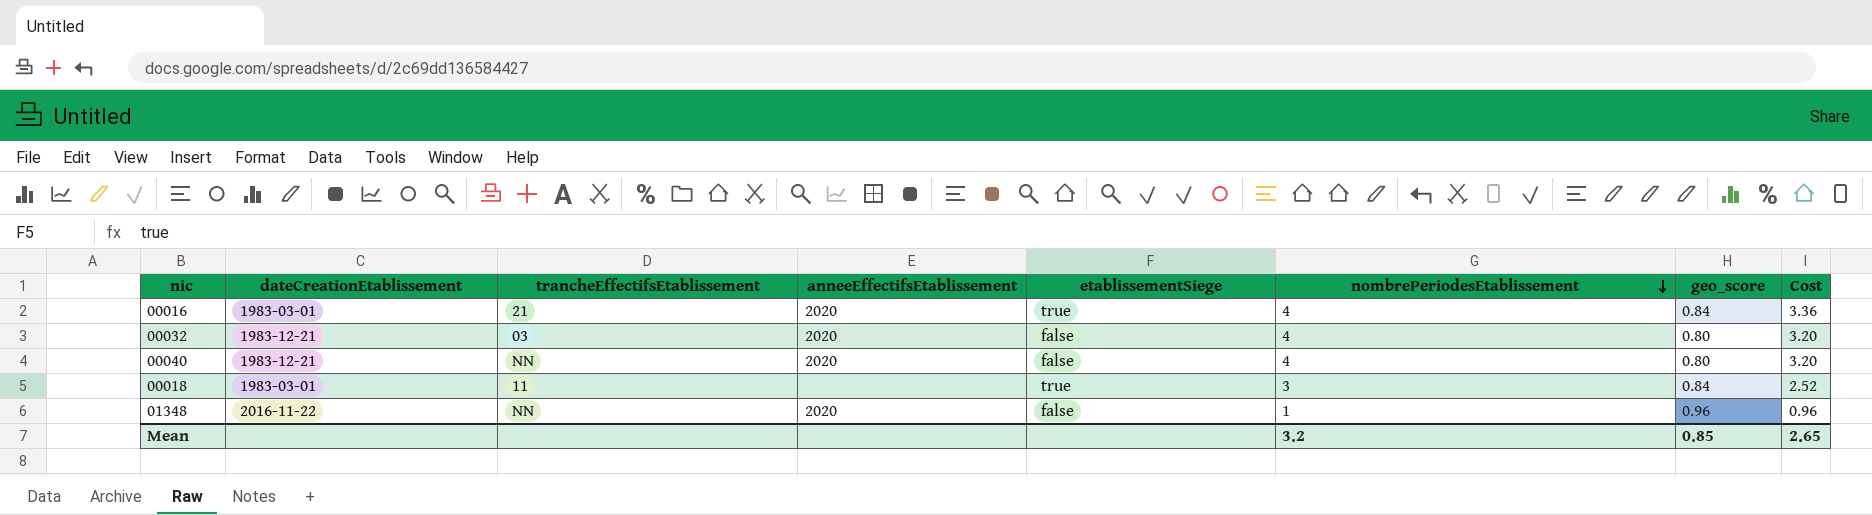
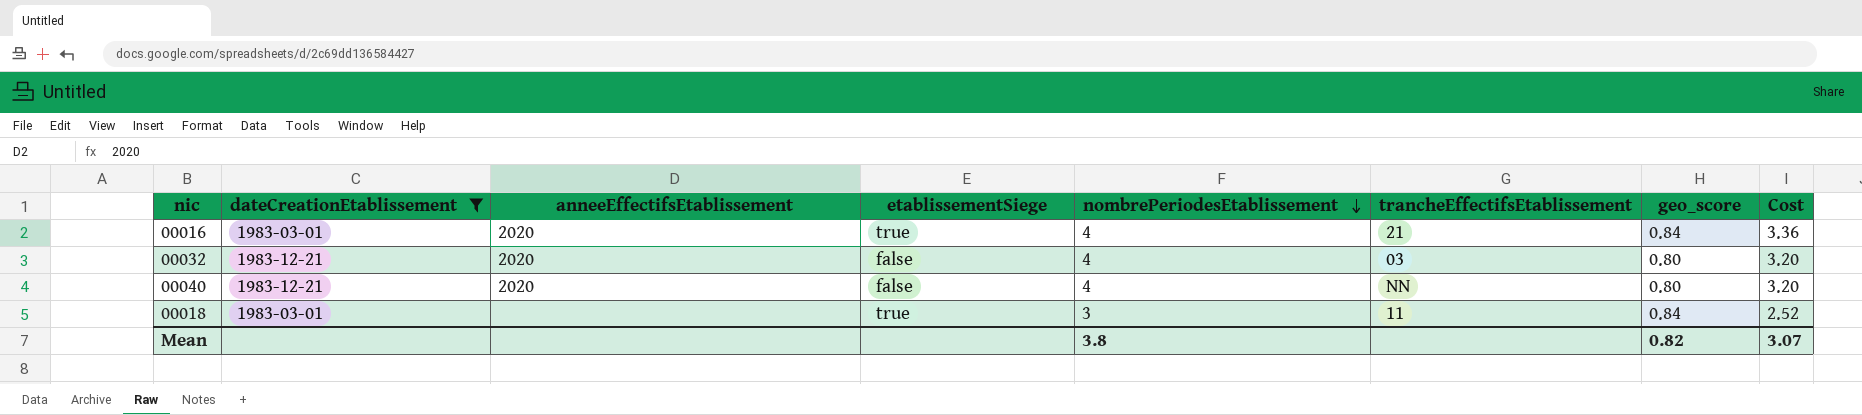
filter: none -> dateCreationEtablissement != 2016-11-22
column trancheEffectifsEtablissement | position: 3 -> 6
Mean | nombrePeriodesEtablissement: 3.2 -> 3.8
Mean | geo_score: 0.85 -> 0.82
Mean | Cost: 2.65 -> 3.07

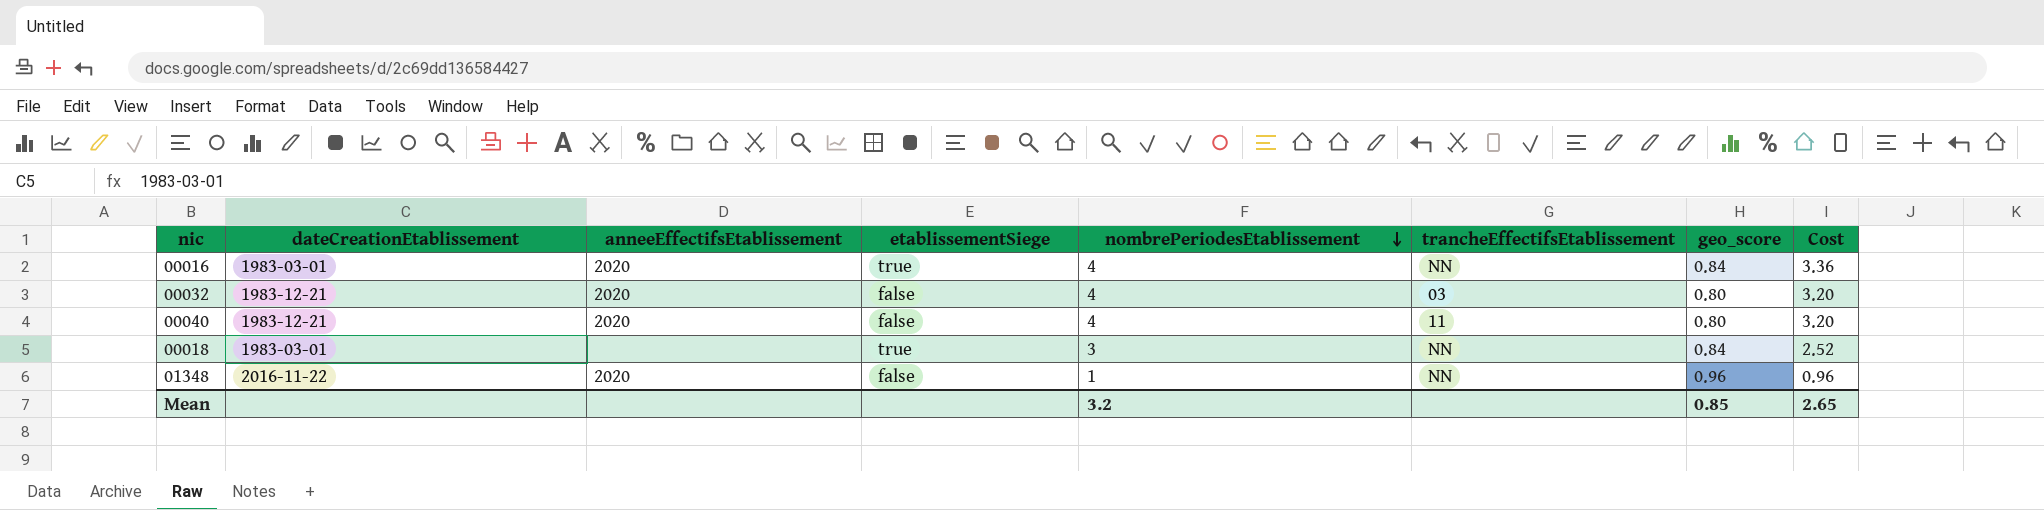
filter: dateCreationEtablissement != 2016-11-22 -> none
00016 | trancheEffectifsEtablissement: 21 -> NN
00040 | trancheEffectifsEtablissement: NN -> 11
00018 | trancheEffectifsEtablissement: 11 -> NN
Mean | nombrePeriodesEtablissement: 3.8 -> 3.2
Mean | geo_score: 0.82 -> 0.85
Mean | Cost: 3.07 -> 2.65

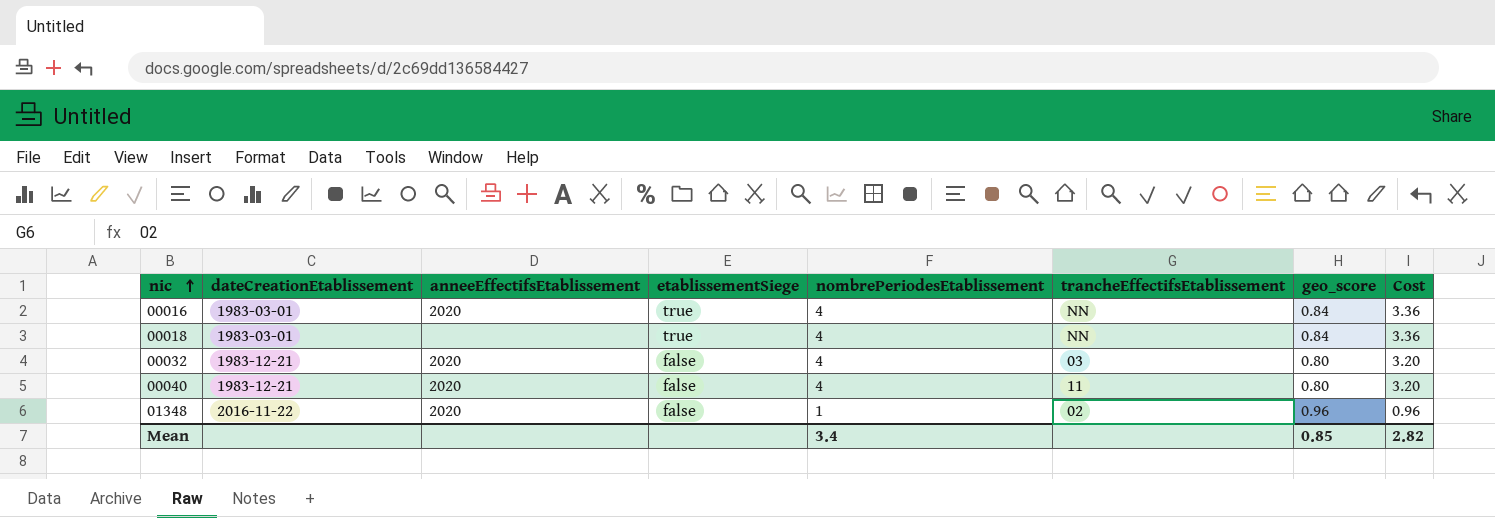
row order: nombrePeriodesEtablissement descending -> nic ascending
00018 | nombrePeriodesEtablissement: 3 -> 4
00018 | Cost: 2.52 -> 3.36
01348 | trancheEffectifsEtablissement: NN -> 02
Mean | nombrePeriodesEtablissement: 3.2 -> 3.4
Mean | Cost: 2.65 -> 2.82

